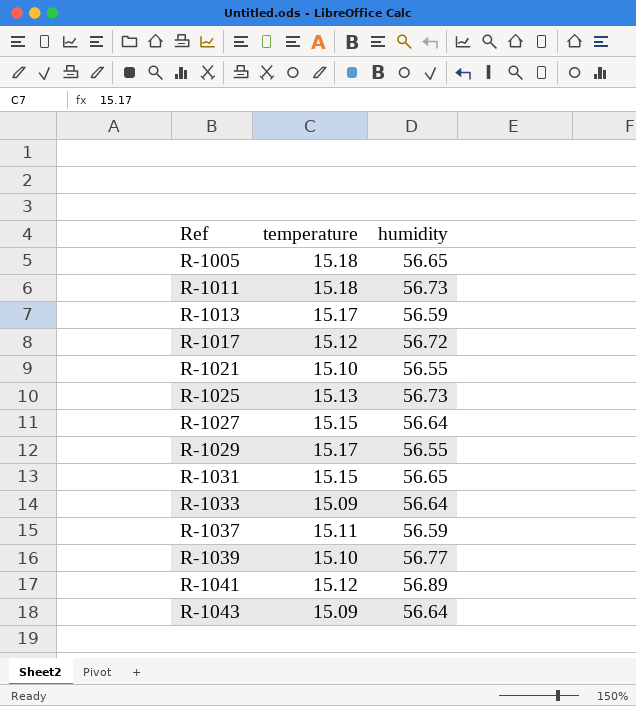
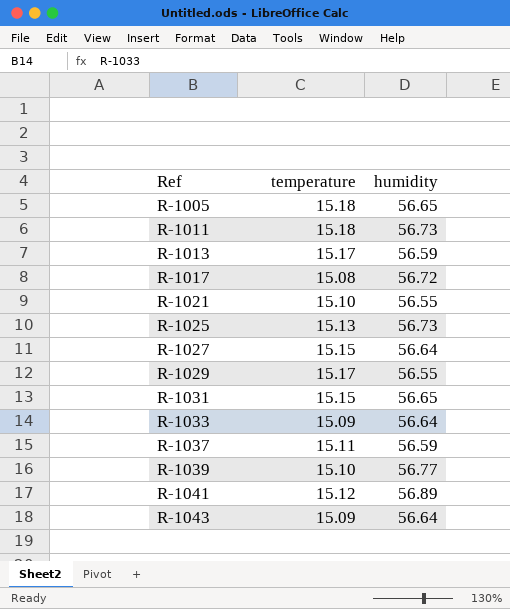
R-1017 | temperature: 15.12 -> 15.08

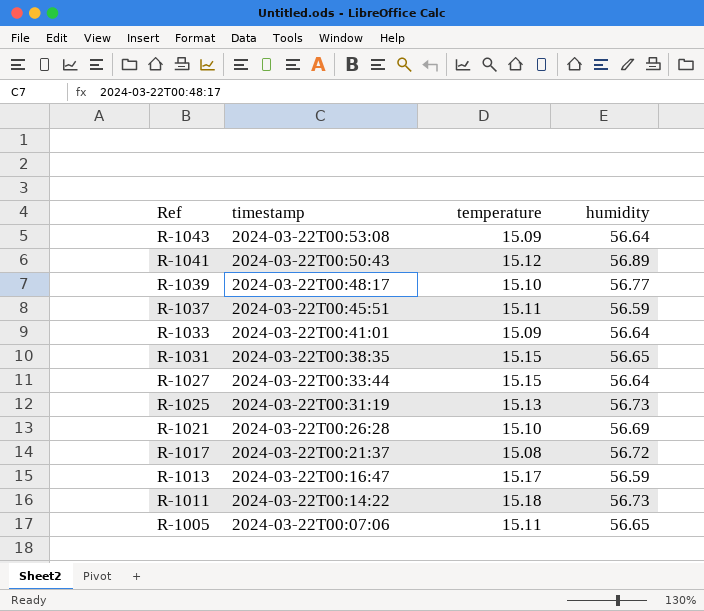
row order: Ref ascending -> Ref descending
column timestamp | position: none -> 2
row R-1029: 15.17 | 56.55 -> none
R-1021 | humidity: 56.55 -> 56.69
R-1005 | temperature: 15.18 -> 15.11

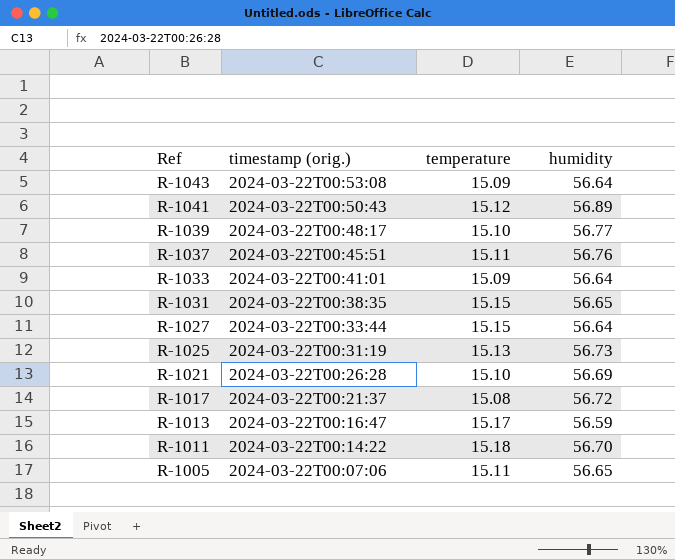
column name: timestamp -> timestamp (orig.)
R-1037 | humidity: 56.59 -> 56.76
R-1011 | humidity: 56.73 -> 56.70

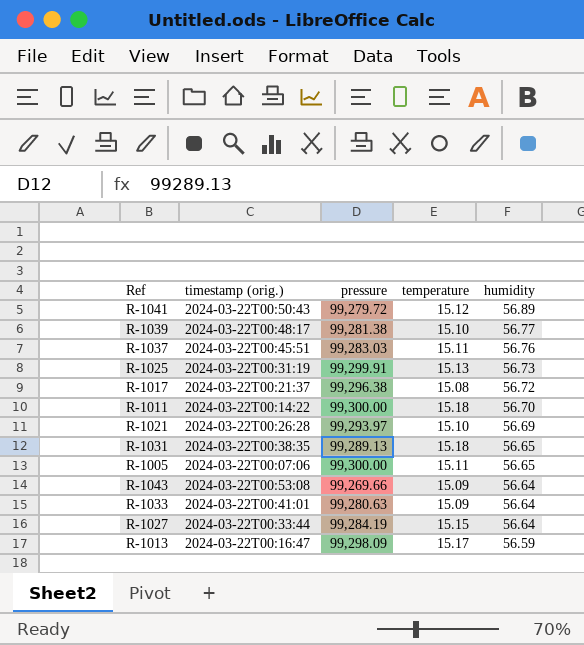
row order: Ref descending -> humidity descending
column pressure | position: none -> 3
R-1031 | temperature: 15.15 -> 15.18

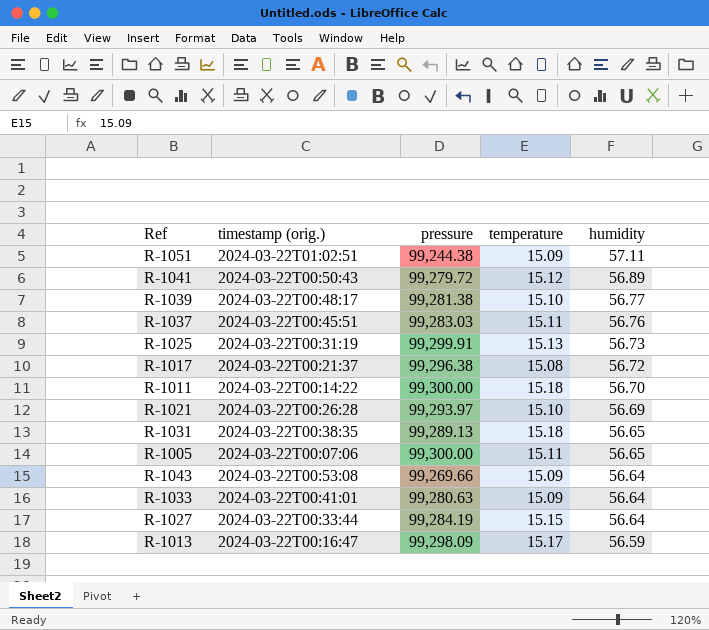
row R-1051: none -> 2024-03-22T01:02:51 | 99,244.38 | 15.09 | 57.11

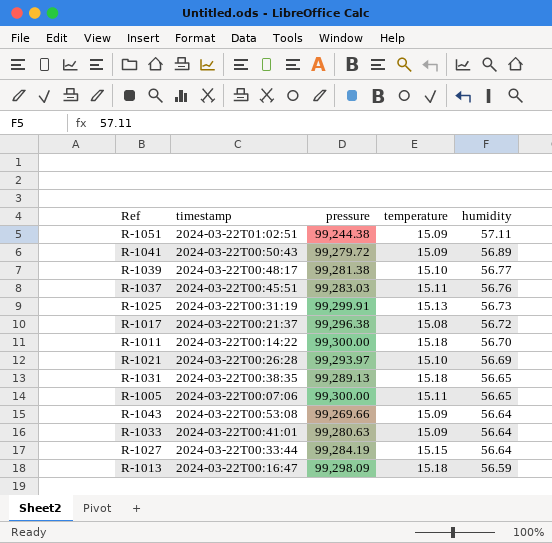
column name: timestamp (orig.) -> timestamp
R-1041 | temperature: 15.12 -> 15.09
R-1013 | temperature: 15.17 -> 15.18

